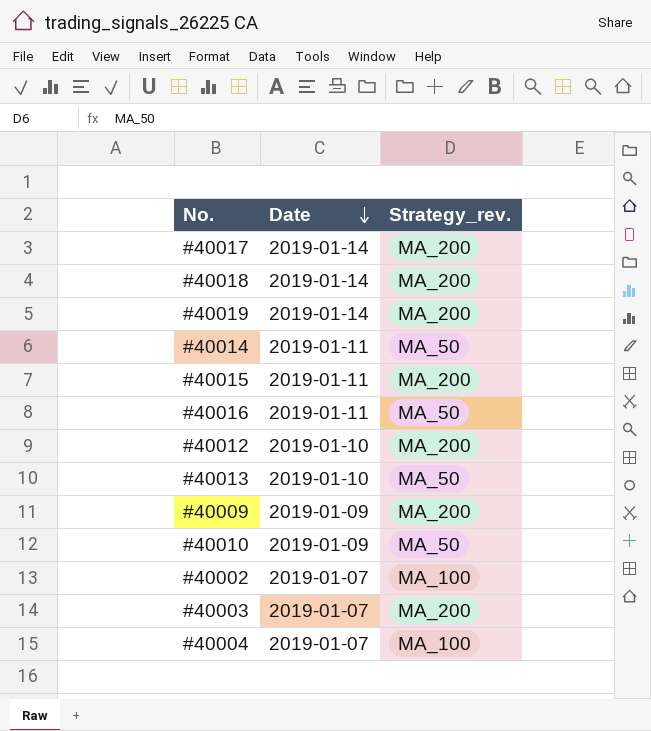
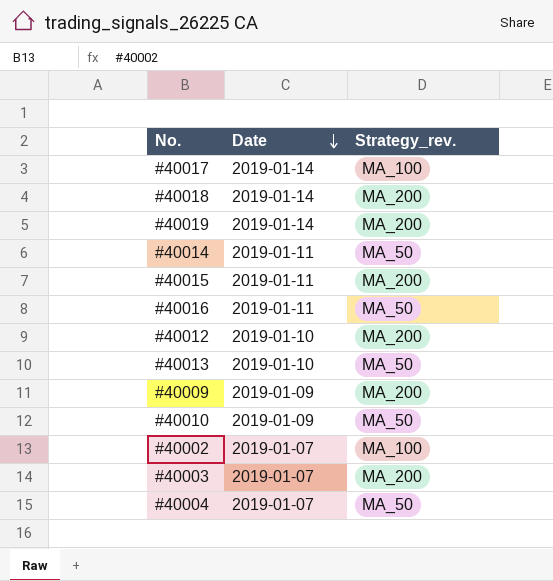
#40017 | Strategy_rev.: MA_200 -> MA_100
#40004 | Strategy_rev.: MA_100 -> MA_50

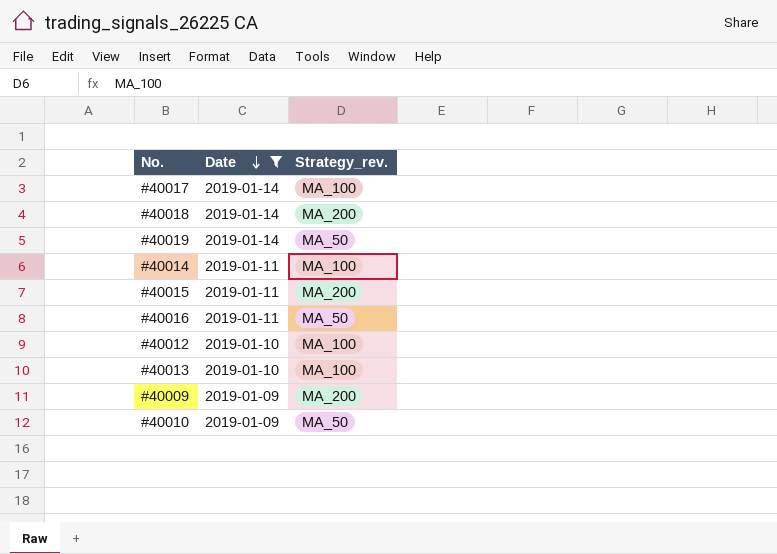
filter: none -> Date != 2019-01-07
#40019 | Strategy_rev.: MA_200 -> MA_50
#40014 | Strategy_rev.: MA_50 -> MA_100
#40012 | Strategy_rev.: MA_200 -> MA_100
#40013 | Strategy_rev.: MA_50 -> MA_100

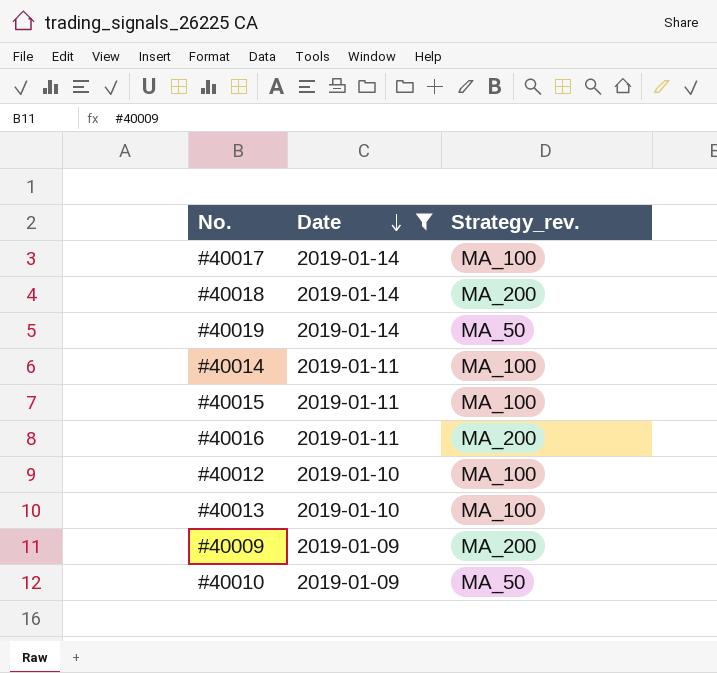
#40015 | Strategy_rev.: MA_200 -> MA_100
#40016 | Strategy_rev.: MA_50 -> MA_200

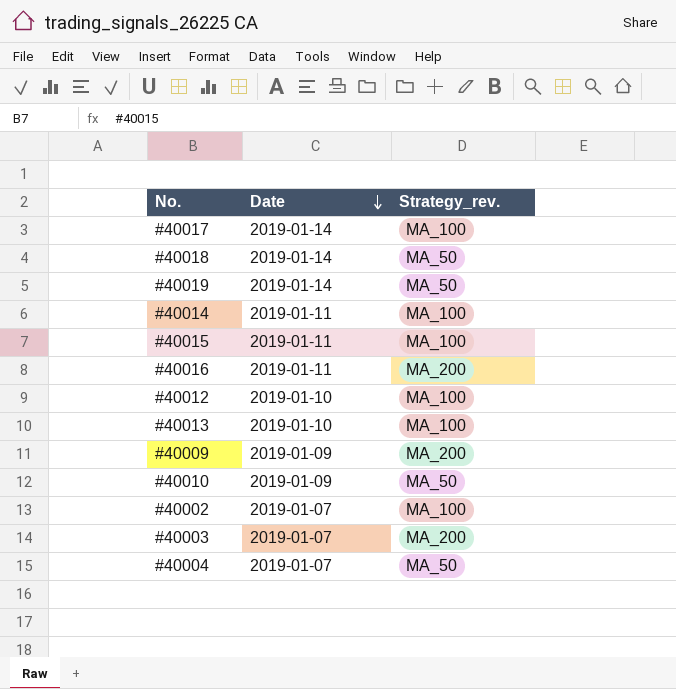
filter: Date != 2019-01-07 -> none
#40018 | Strategy_rev.: MA_200 -> MA_50

